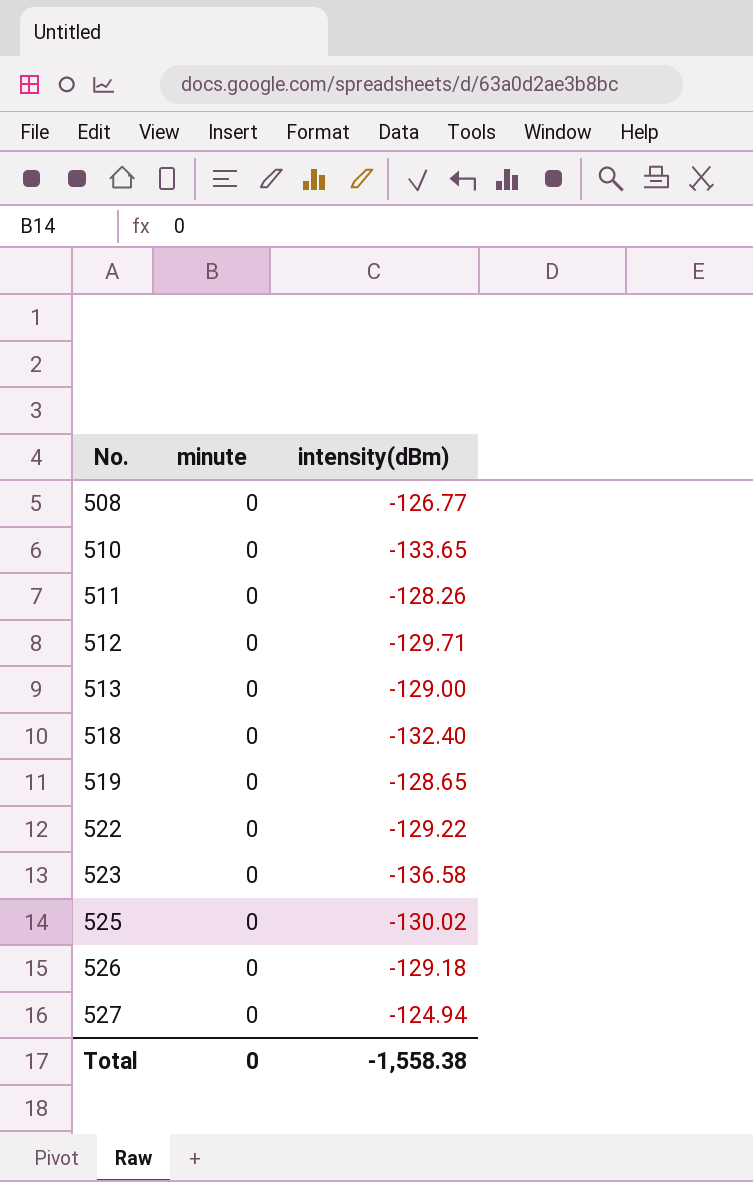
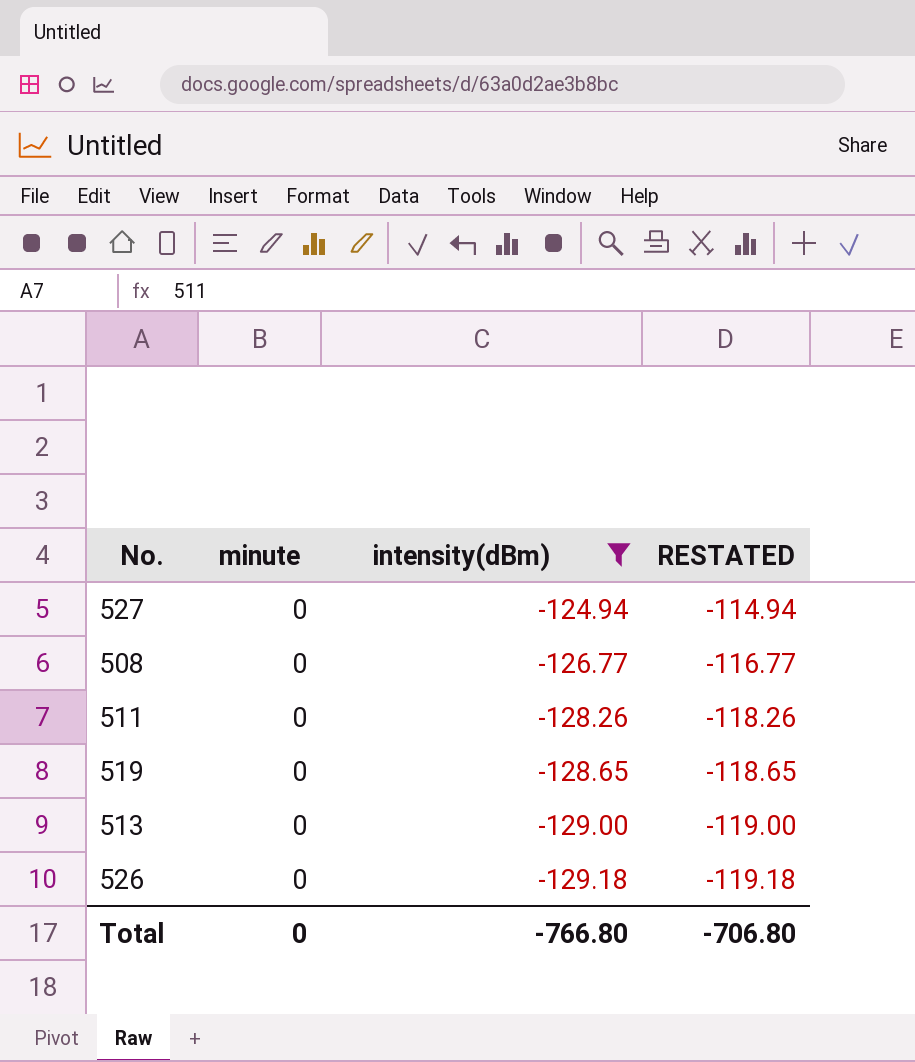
filter: none -> intensity(dBm) >= -129.18
row order: No. ascending -> intensity(dBm) descending
column RESTATED | formula: none -> [intensity(dBm)] + 10
Total | intensity(dBm): -1,558.38 -> -766.80

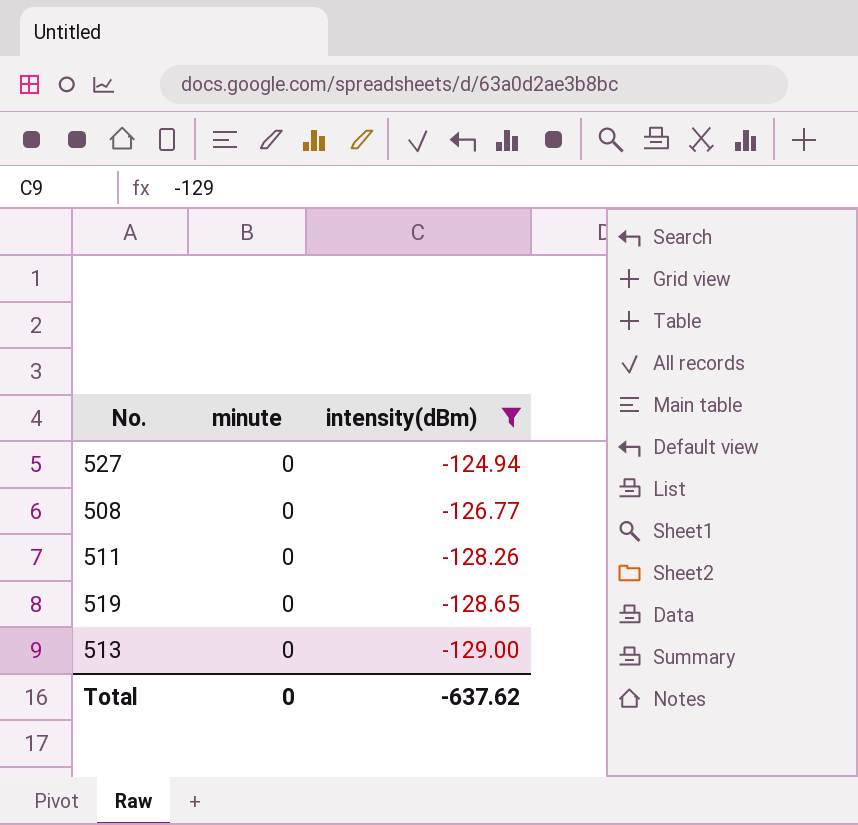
column RESTATED | formula: [intensity(dBm)] + 10 -> none
row 526: 0 | -129.18 | -119.18 -> none
Total | intensity(dBm): -766.80 -> -637.62

